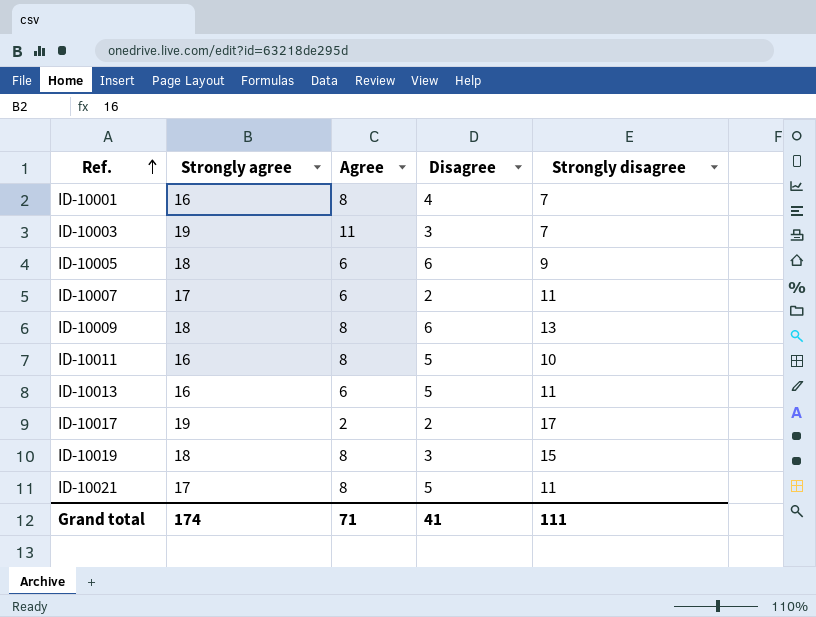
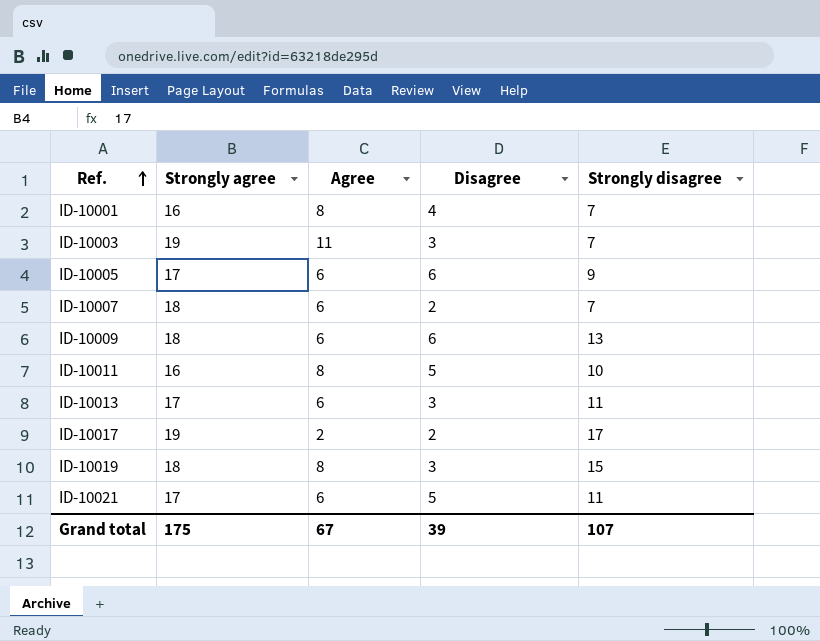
ID-10005 | Strongly agree: 18 -> 17
ID-10007 | Strongly agree: 17 -> 18
ID-10007 | Strongly disagree: 11 -> 7
ID-10009 | Agree: 8 -> 6
ID-10013 | Strongly agree: 16 -> 17
ID-10013 | Disagree: 5 -> 3
ID-10021 | Agree: 8 -> 6
Grand total | Strongly agree: 174 -> 175
Grand total | Agree: 71 -> 67
Grand total | Disagree: 41 -> 39
Grand total | Strongly disagree: 111 -> 107

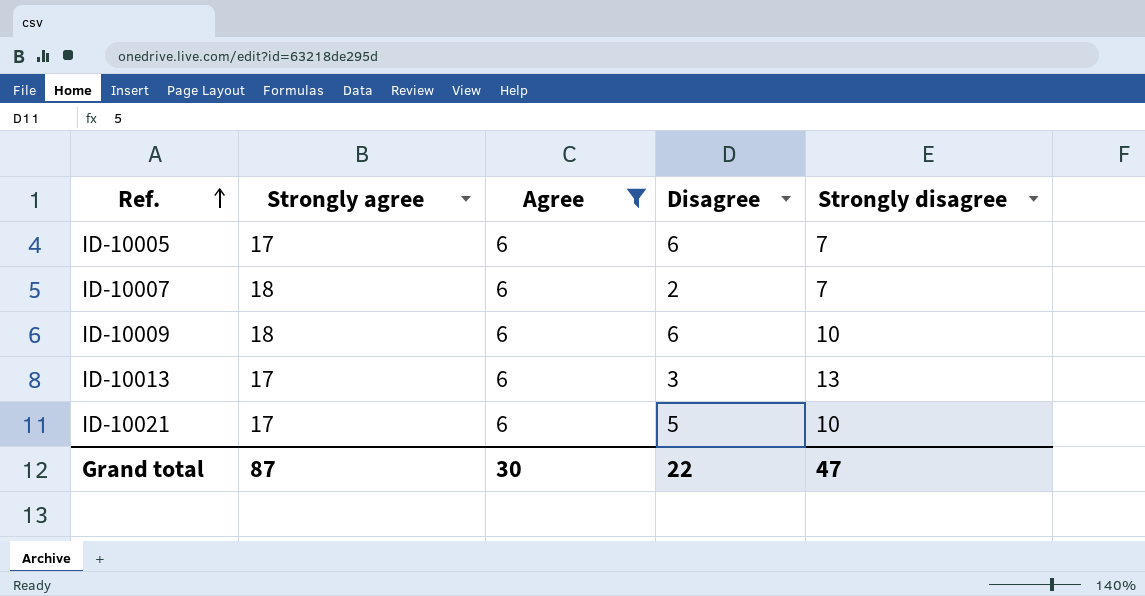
filter: none -> Agree = 6
ID-10005 | Strongly disagree: 9 -> 7
ID-10009 | Strongly disagree: 13 -> 10
ID-10013 | Strongly disagree: 11 -> 13
ID-10021 | Strongly disagree: 11 -> 10
Grand total | Strongly agree: 175 -> 87
Grand total | Agree: 67 -> 30
Grand total | Disagree: 39 -> 22
Grand total | Strongly disagree: 107 -> 47

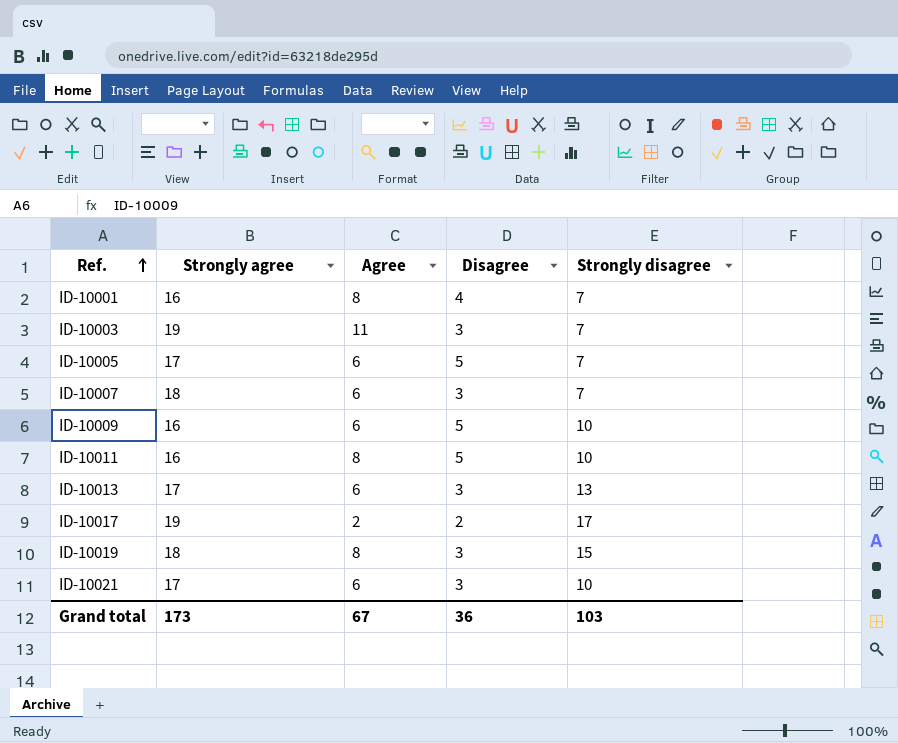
filter: Agree = 6 -> none
ID-10005 | Disagree: 6 -> 5
ID-10007 | Disagree: 2 -> 3
ID-10009 | Strongly agree: 18 -> 16
ID-10009 | Disagree: 6 -> 5
ID-10021 | Disagree: 5 -> 3
Grand total | Strongly agree: 87 -> 173
Grand total | Agree: 30 -> 67
Grand total | Disagree: 22 -> 36
Grand total | Strongly disagree: 47 -> 103

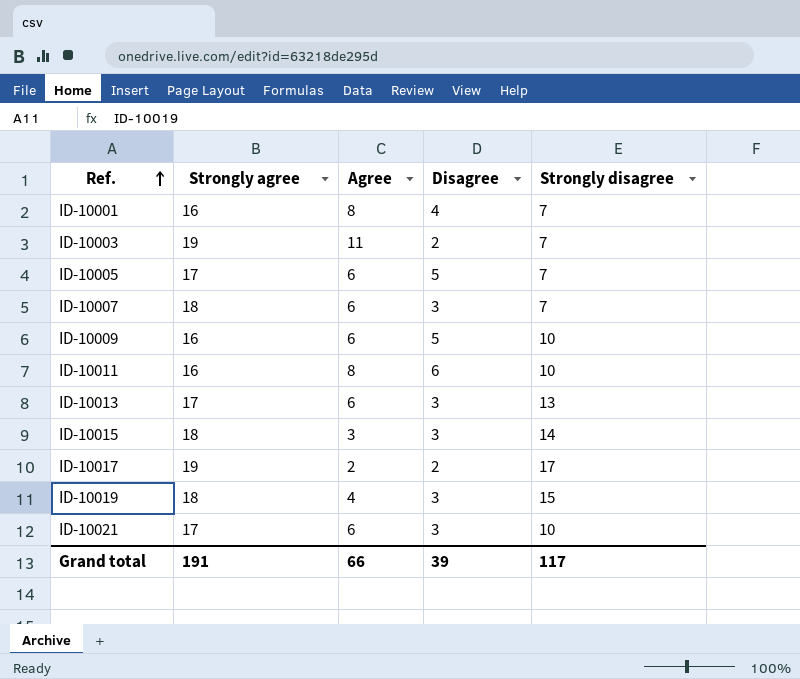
ID-10003 | Disagree: 3 -> 2
ID-10011 | Disagree: 5 -> 6
row ID-10015: none -> 18 | 3 | 3 | 14
ID-10019 | Agree: 8 -> 4
Grand total | Strongly agree: 173 -> 191
Grand total | Agree: 67 -> 66
Grand total | Disagree: 36 -> 39
Grand total | Strongly disagree: 103 -> 117

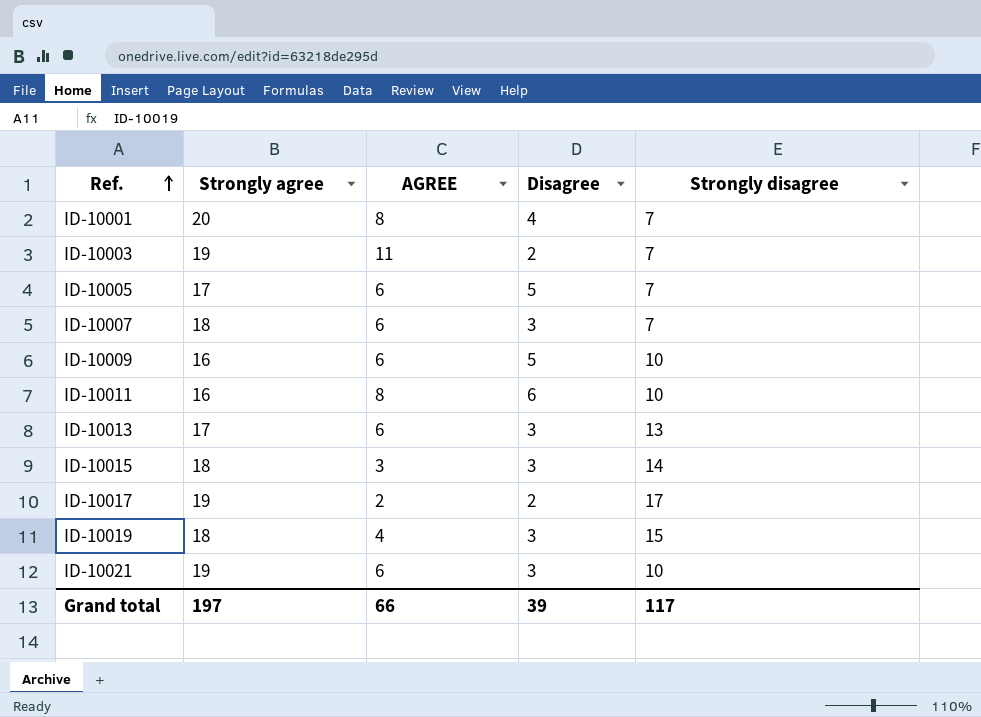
column name: Agree -> AGREE
ID-10001 | Strongly agree: 16 -> 20
ID-10021 | Strongly agree: 17 -> 19
Grand total | Strongly agree: 191 -> 197

